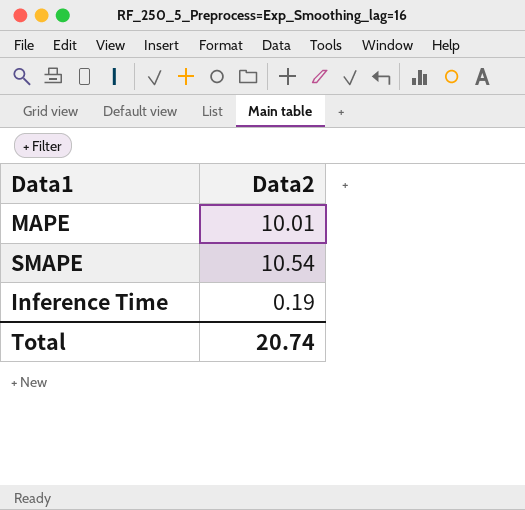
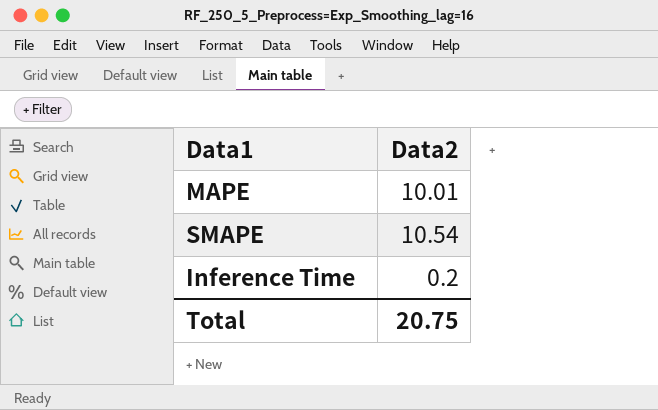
Inference Time | Data2: 0.19 -> 0.2
Total | Data2: 20.74 -> 20.75

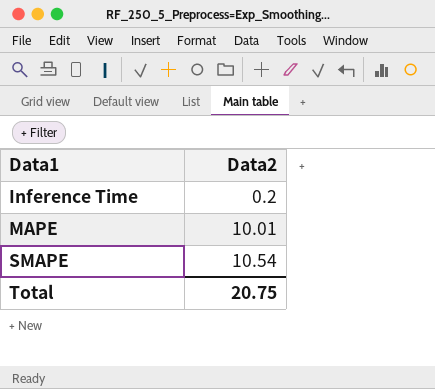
row order: none -> Data1 ascending

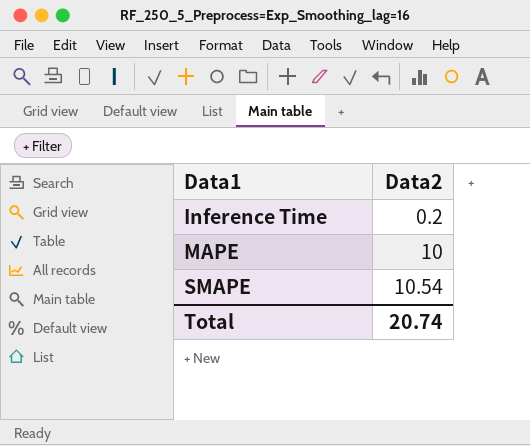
MAPE | Data2: 10.01 -> 10
Total | Data2: 20.75 -> 20.74

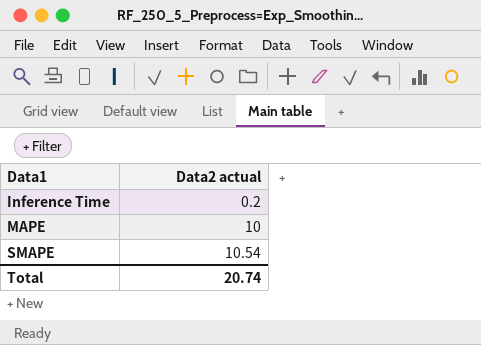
column name: Data2 -> Data2 actual

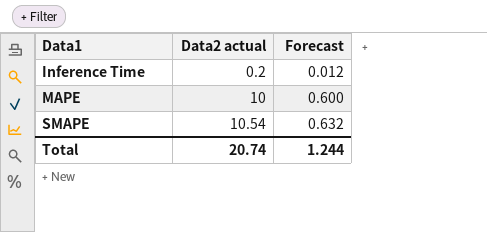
column Forecast | formula: none -> [Data2 actual] * 0.06

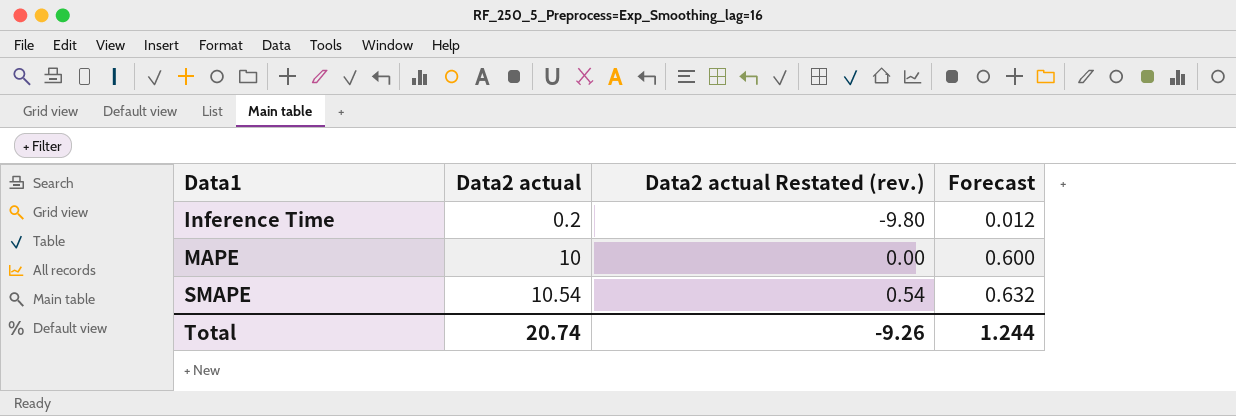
column Data2 actual Restated (rev.) | formula: none -> [Data2 actual] - 10

